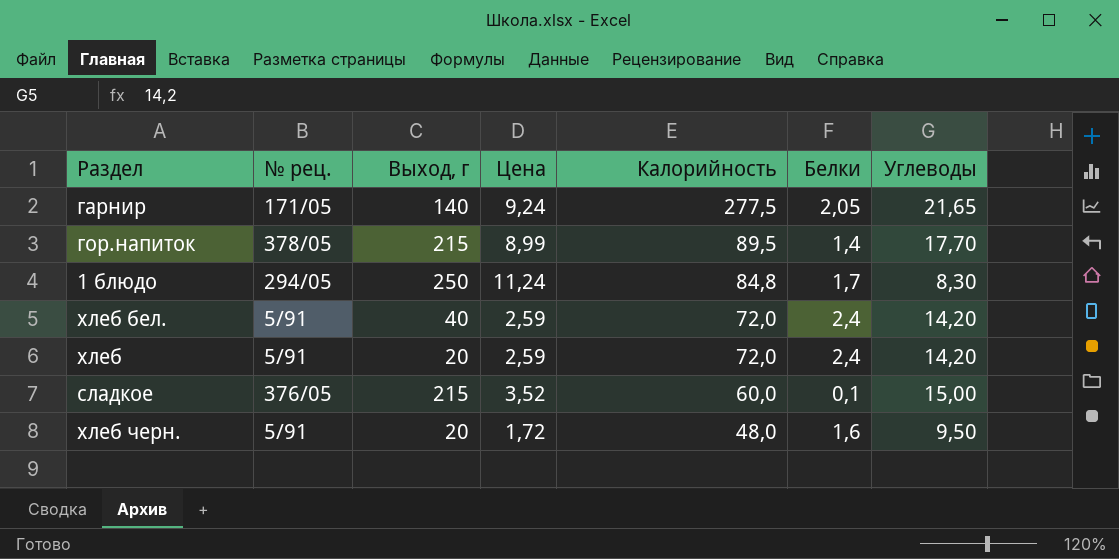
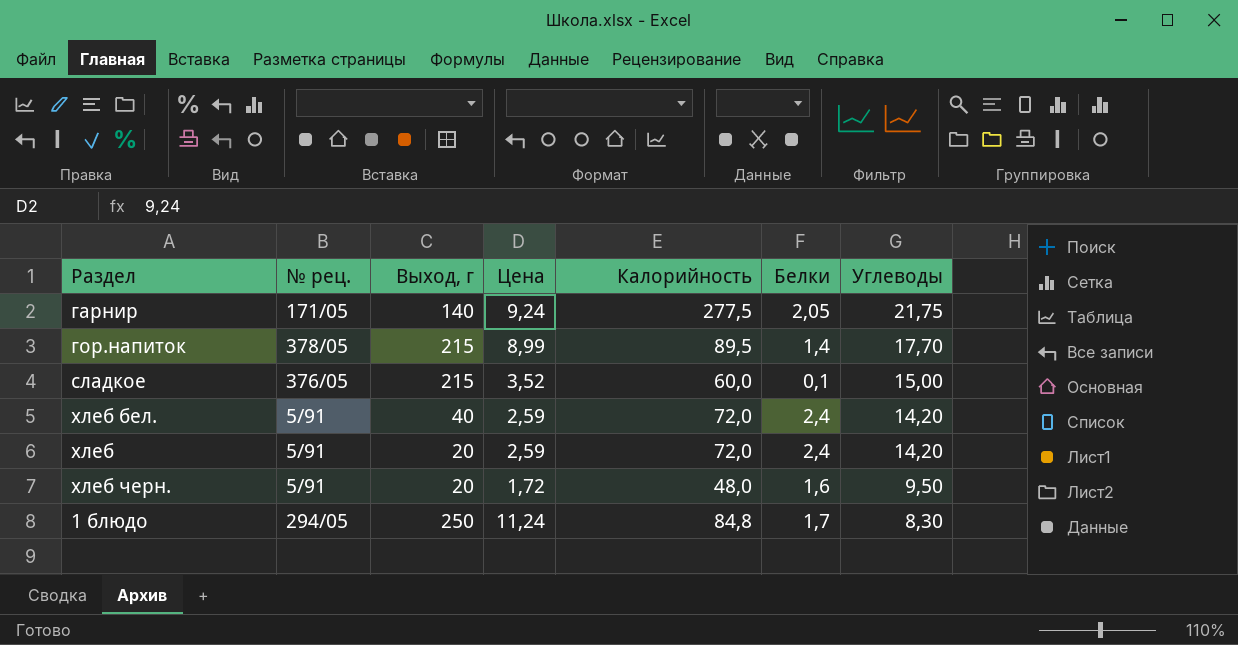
row order: Калорийность descending -> Углеводы descending
гарнир | Углеводы: 21,65 -> 21,75

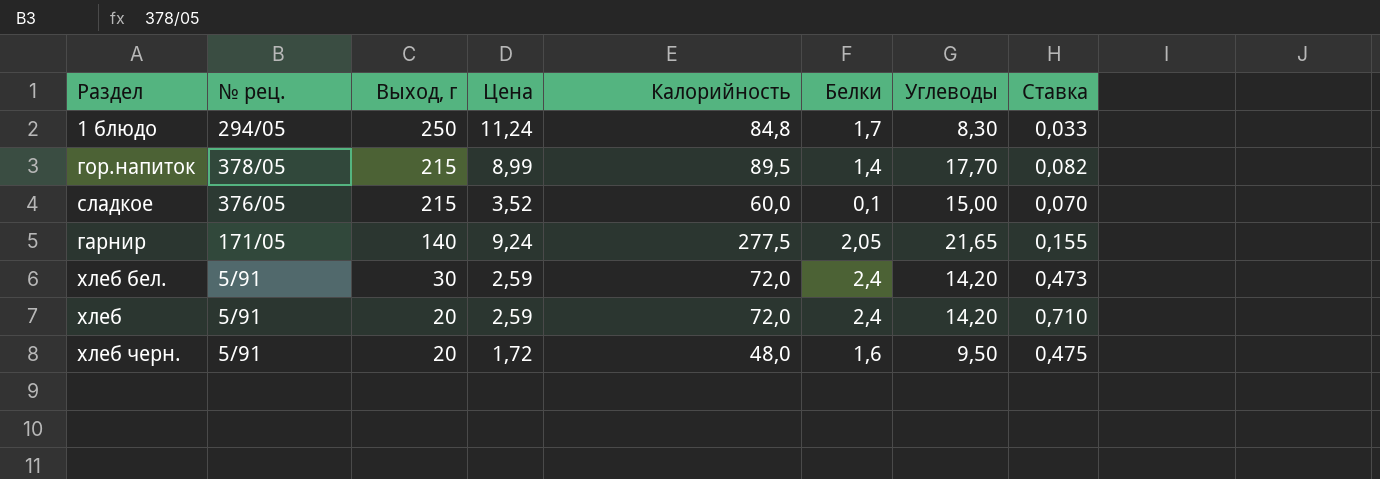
row order: Углеводы descending -> Выход, г descending
column Ставка | formula: none -> [Углеводы] / [Выход, г]
гарнир | Углеводы: 21,75 -> 21,65
хлеб бел. | Выход, г: 40 -> 30

